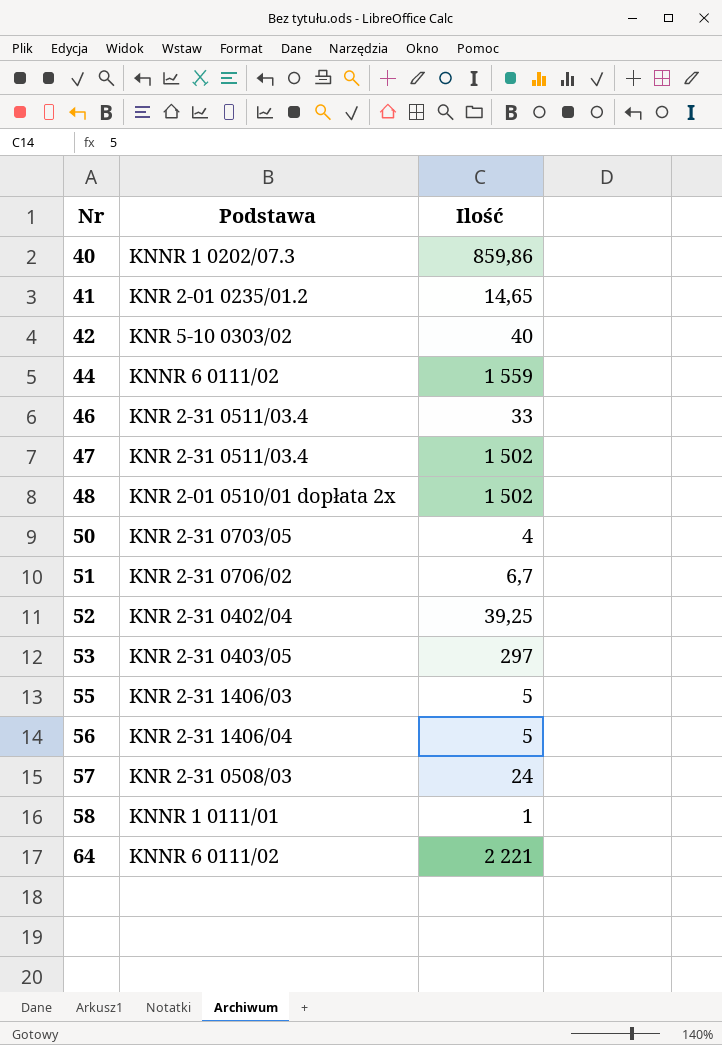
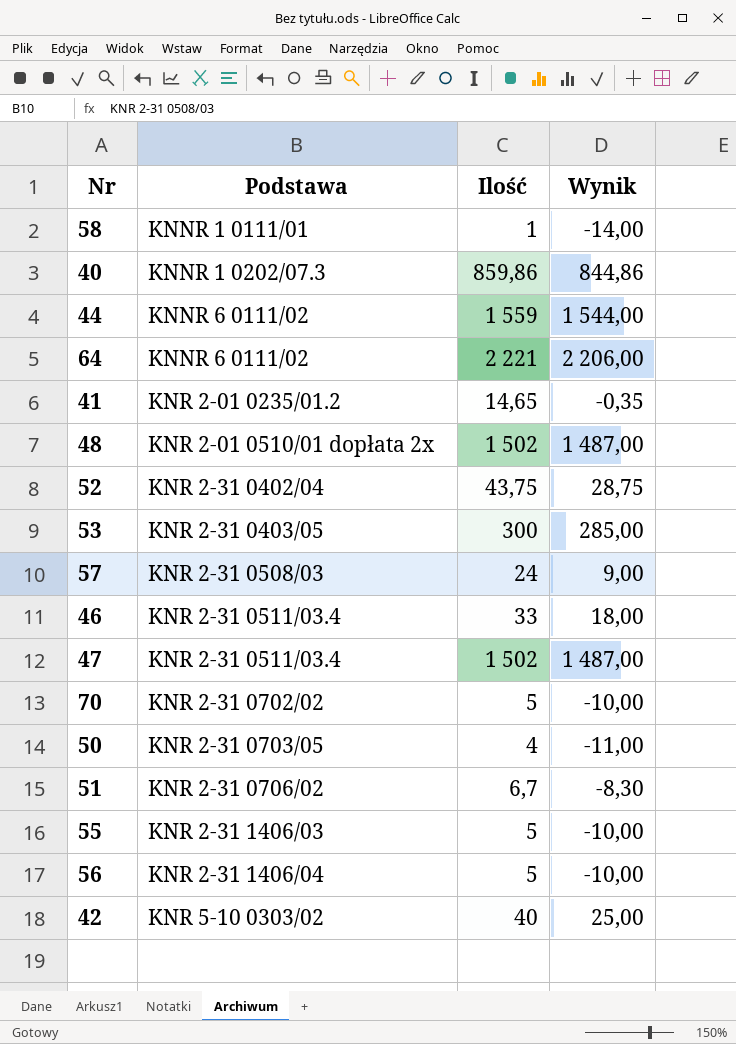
row order: Nr ascending -> Podstawa ascending
column Wynik | formula: none -> [Ilość] - 15
52 | Ilość: 39,25 -> 43,75
53 | Ilość: 297 -> 300
row 70: none -> KNR 2-31 0702/02 | 5 | -10,00

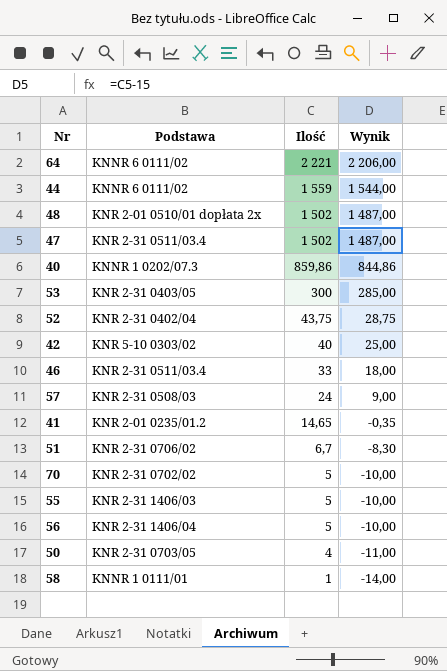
row order: Podstawa ascending -> Ilość descending

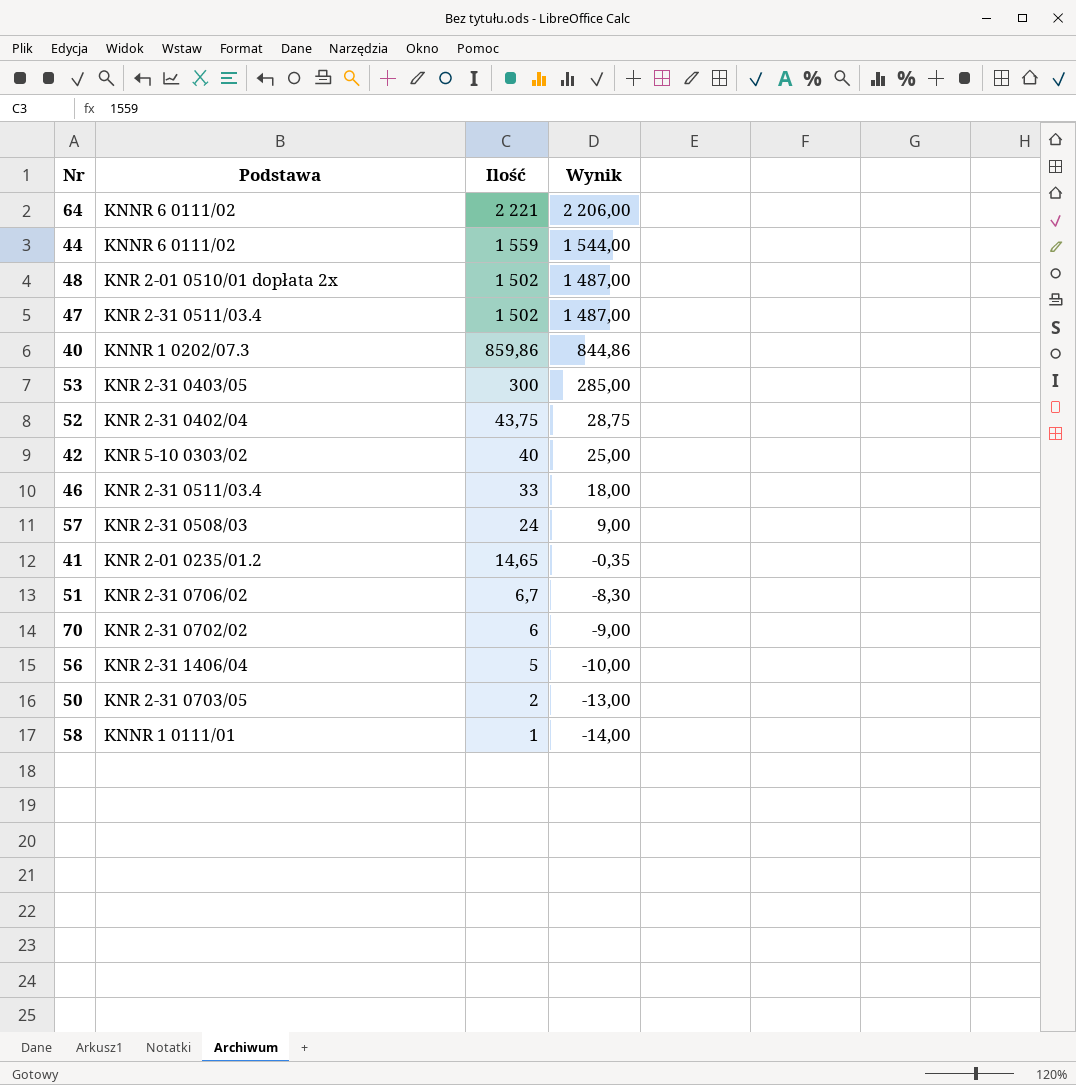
row 55: KNR 2-31 1406/03 | 5 | -10,00 -> none
70 | Ilość: 5 -> 6
70 | Wynik: -10,00 -> -9,00
50 | Ilość: 4 -> 2
50 | Wynik: -11,00 -> -13,00

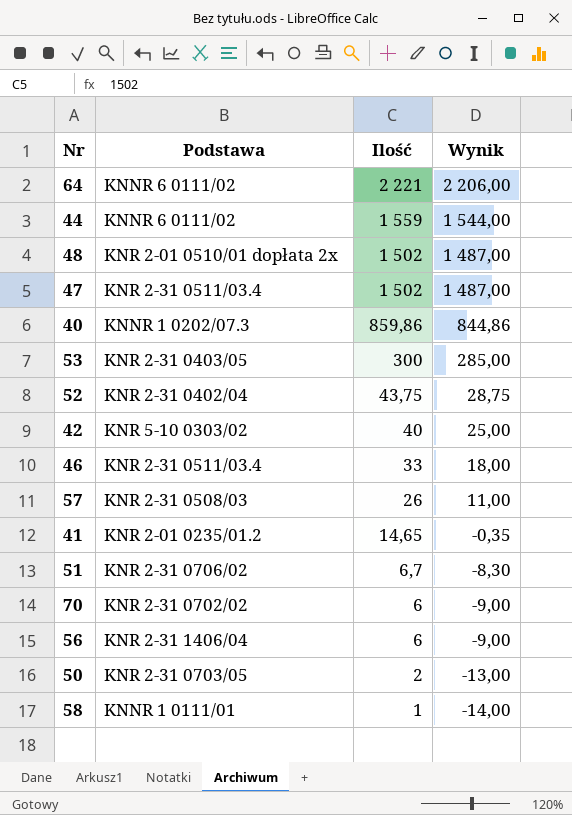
57 | Ilość: 24 -> 26
57 | Wynik: 9,00 -> 11,00
56 | Ilość: 5 -> 6
56 | Wynik: -10,00 -> -9,00

